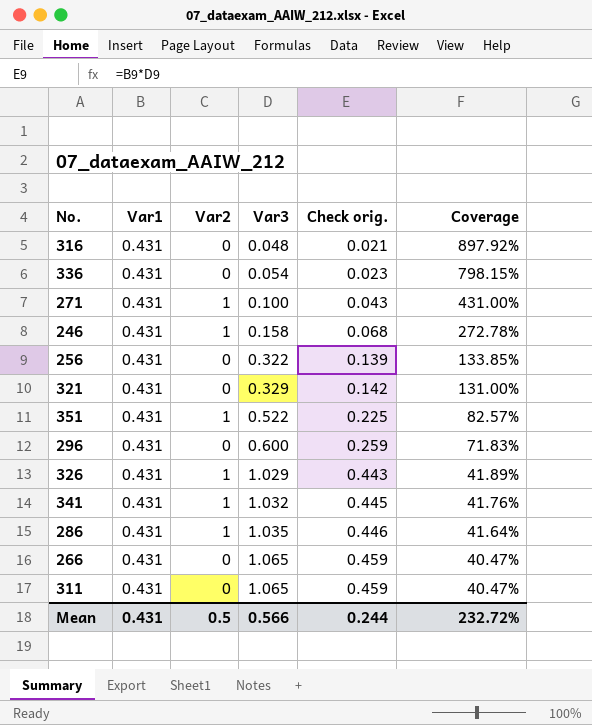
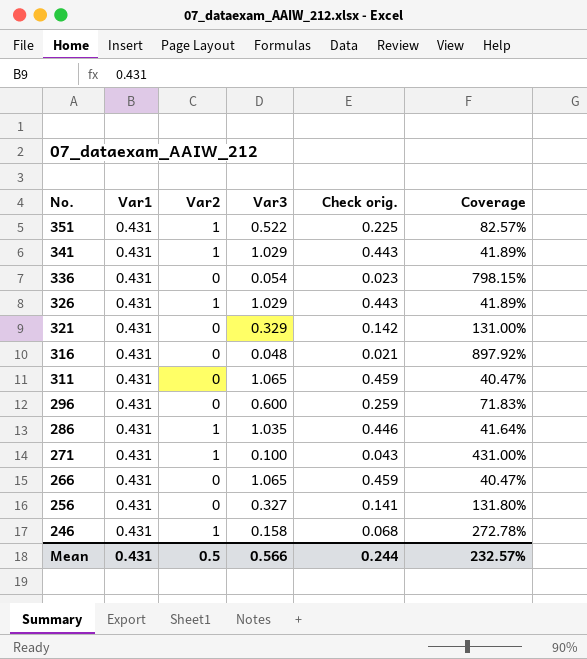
row order: Var3 ascending -> No. descending
341 | Var3: 1.032 -> 1.029
341 | Check orig.: 0.445 -> 0.443
341 | Coverage: 41.76% -> 41.89%
256 | Var3: 0.322 -> 0.327
256 | Check orig.: 0.139 -> 0.141
256 | Coverage: 133.85% -> 131.80%
Mean | Coverage: 232.72% -> 232.57%

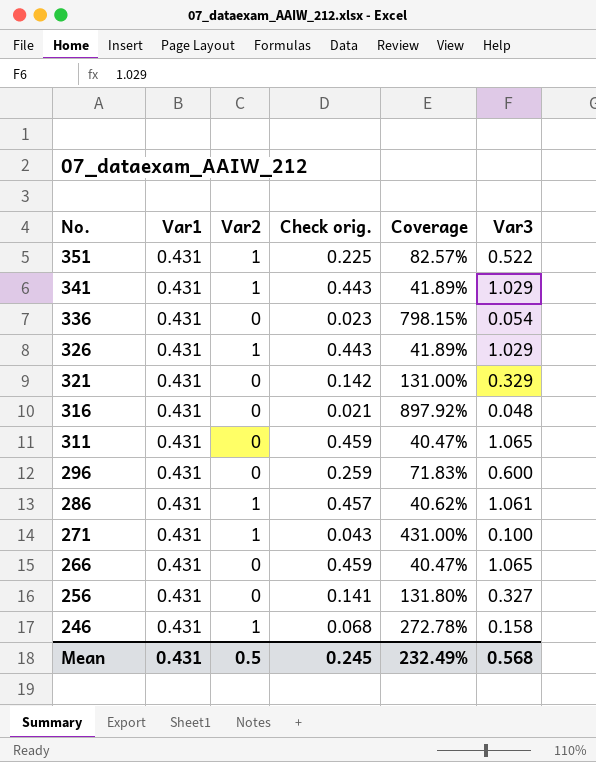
column Var3 | position: 4 -> 6
286 | Check orig.: 0.446 -> 0.457
286 | Coverage: 41.64% -> 40.62%
286 | Var3: 1.035 -> 1.061
Mean | Check orig.: 0.244 -> 0.245
Mean | Coverage: 232.57% -> 232.49%
Mean | Var3: 0.566 -> 0.568

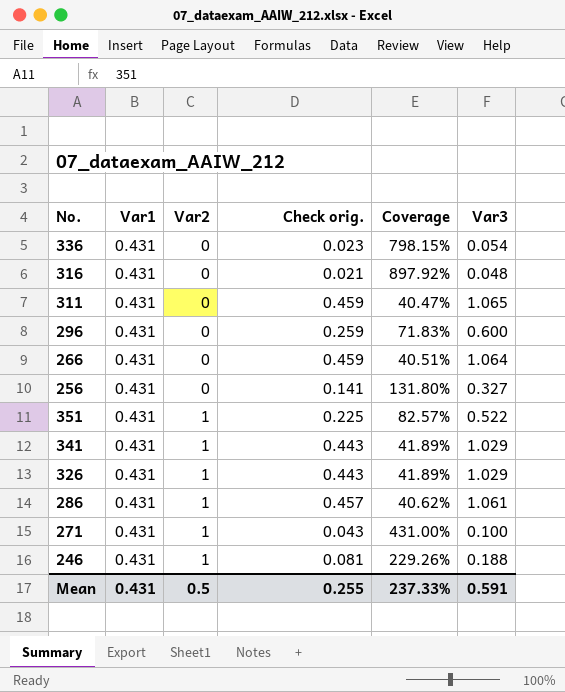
row order: No. descending -> Var2 ascending
row 321: 0.431 | 0 | 0.142 | 131.00% | 0.329 -> none
266 | Coverage: 40.47% -> 40.51%
266 | Var3: 1.065 -> 1.064
246 | Check orig.: 0.068 -> 0.081
246 | Coverage: 272.78% -> 229.26%
246 | Var3: 0.158 -> 0.188
Mean | Check orig.: 0.245 -> 0.255
Mean | Coverage: 232.49% -> 237.33%
Mean | Var3: 0.568 -> 0.591

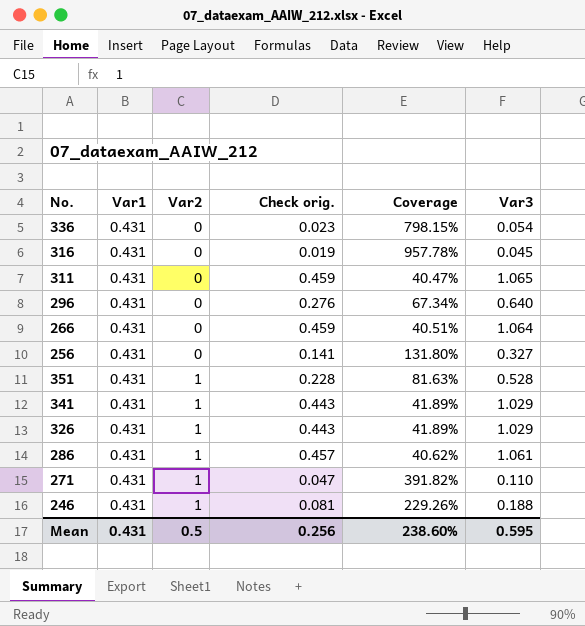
316 | Check orig.: 0.021 -> 0.019
316 | Coverage: 897.92% -> 957.78%
316 | Var3: 0.048 -> 0.045
296 | Check orig.: 0.259 -> 0.276
296 | Coverage: 71.83% -> 67.34%
296 | Var3: 0.600 -> 0.640
351 | Check orig.: 0.225 -> 0.228
351 | Coverage: 82.57% -> 81.63%
351 | Var3: 0.522 -> 0.528
271 | Check orig.: 0.043 -> 0.047
271 | Coverage: 431.00% -> 391.82%
271 | Var3: 0.100 -> 0.110
Mean | Check orig.: 0.255 -> 0.256
Mean | Coverage: 237.33% -> 238.60%
Mean | Var3: 0.591 -> 0.595

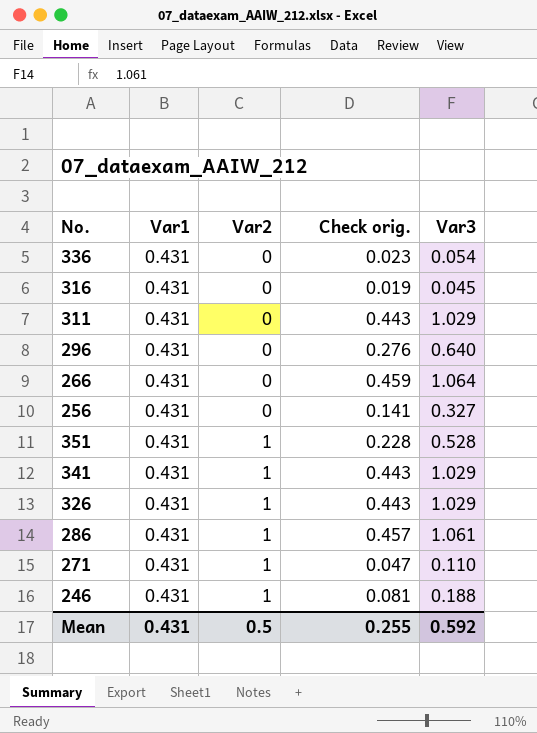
column Coverage | formula: [Var1] / [Var3] -> none
311 | Check orig.: 0.459 -> 0.443
311 | Var3: 1.065 -> 1.029
Mean | Check orig.: 0.256 -> 0.255
Mean | Var3: 0.595 -> 0.592

